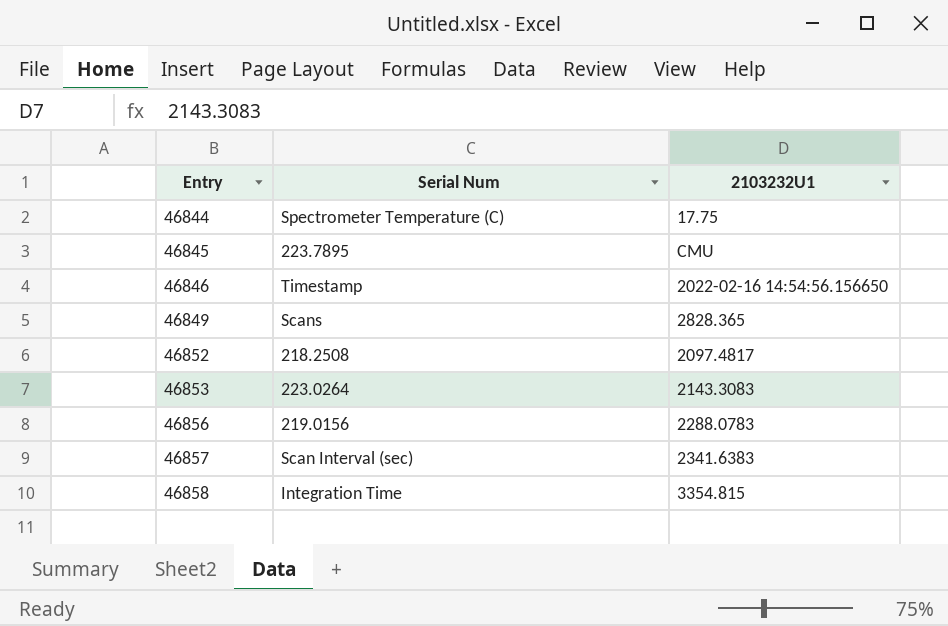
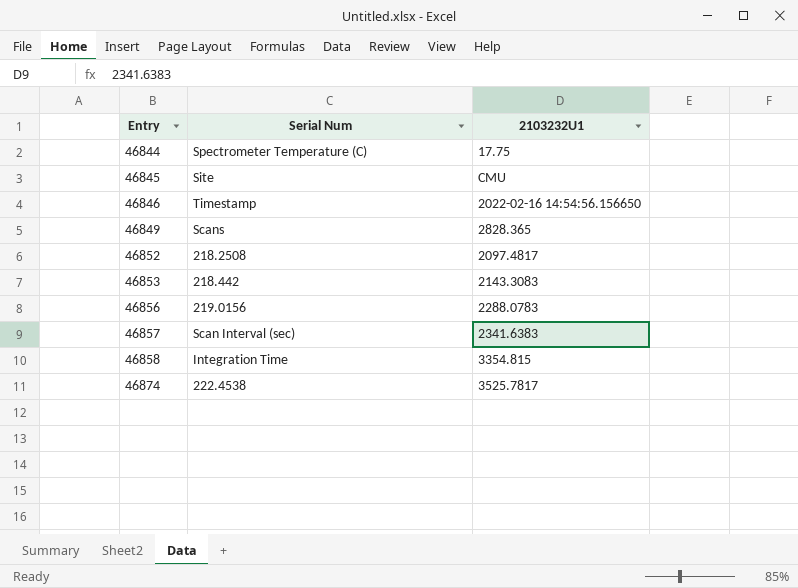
46845 | Serial Num: 223.7895 -> Site
46853 | Serial Num: 223.0264 -> 218.442
row 46874: none -> 222.4538 | 3525.7817

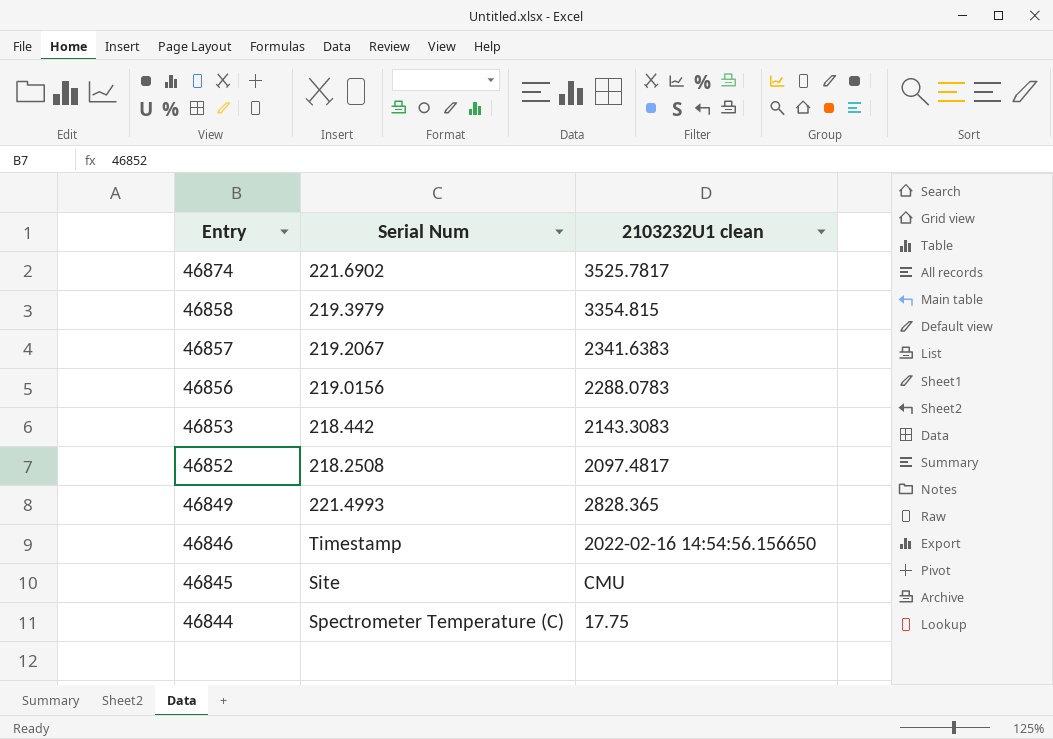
row order: Entry ascending -> Entry descending
column name: 2103232U1 -> 2103232U1 clean
46874 | Serial Num: 222.4538 -> 221.6902
46858 | Serial Num: Integration Time -> 219.3979
46857 | Serial Num: Scan Interval (sec) -> 219.2067
46849 | Serial Num: Scans -> 221.4993

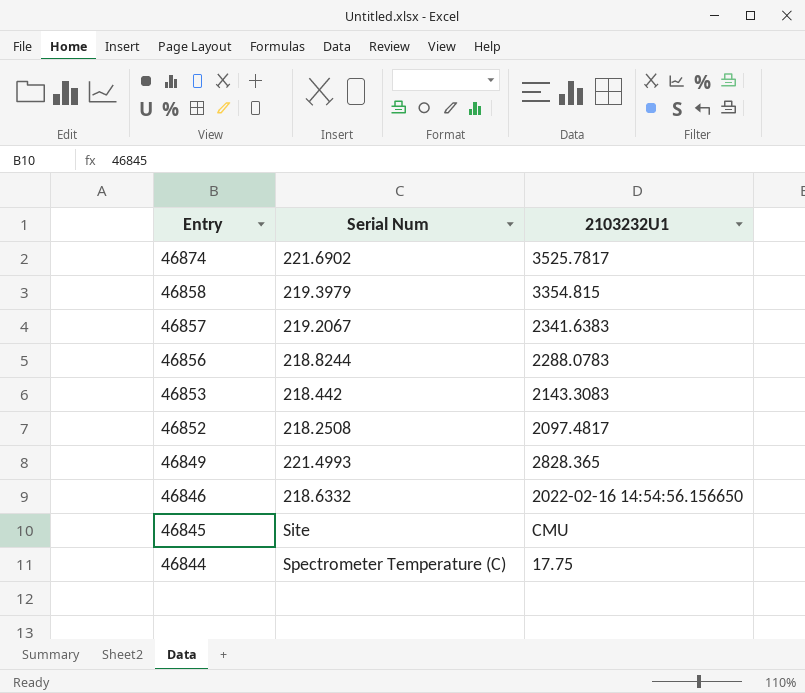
column name: 2103232U1 clean -> 2103232U1
46856 | Serial Num: 219.0156 -> 218.8244
46846 | Serial Num: Timestamp -> 218.6332

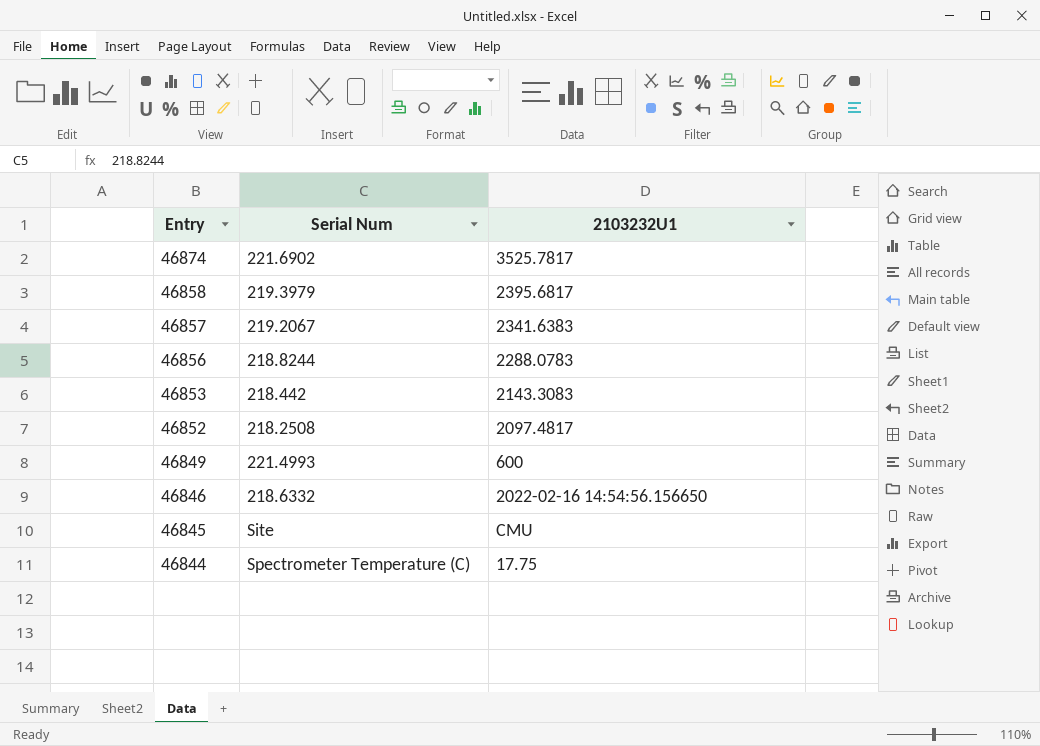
46858 | 2103232U1: 3354.815 -> 2395.6817
46849 | 2103232U1: 2828.365 -> 600

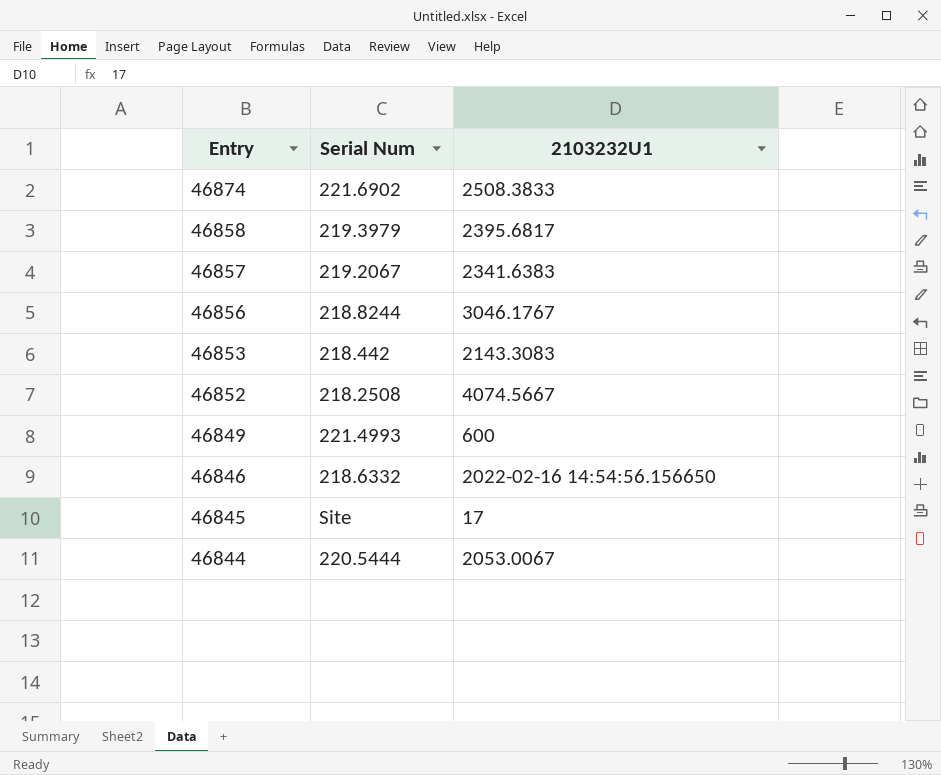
46874 | 2103232U1: 3525.7817 -> 2508.3833
46856 | 2103232U1: 2288.0783 -> 3046.1767
46852 | 2103232U1: 2097.4817 -> 4074.5667
46845 | 2103232U1: CMU -> 17
46844 | Serial Num: Spectrometer Temperature (C) -> 220.5444
46844 | 2103232U1: 17.75 -> 2053.0067

